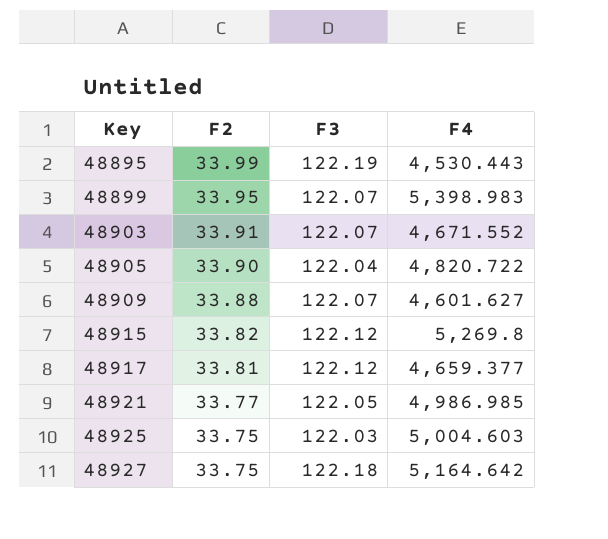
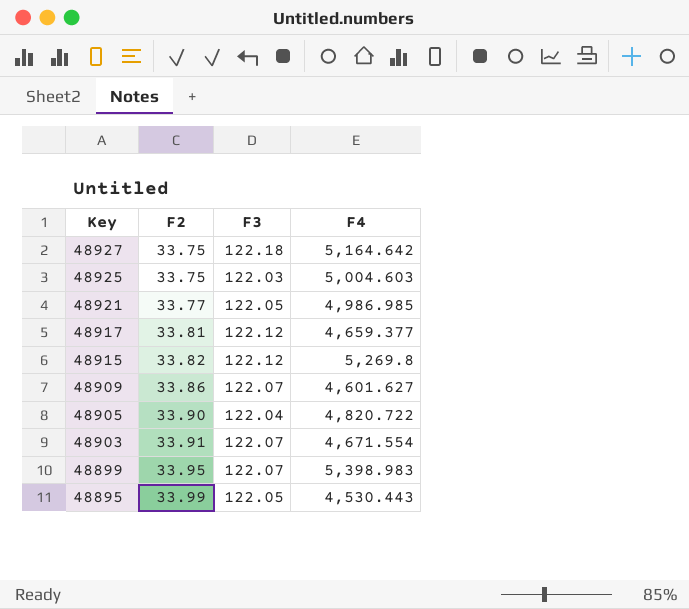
row order: Key ascending -> Key descending
48909 | F2: 33.88 -> 33.86
48903 | F4: 4,671.552 -> 4,671.554
48895 | F3: 122.19 -> 122.05

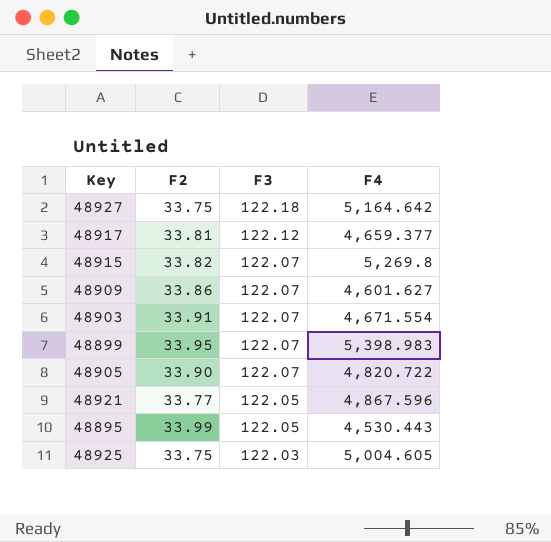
row order: Key descending -> F3 descending
48915 | F3: 122.12 -> 122.07
48905 | F3: 122.04 -> 122.07
48921 | F4: 4,986.985 -> 4,867.596
48925 | F4: 5,004.603 -> 5,004.605

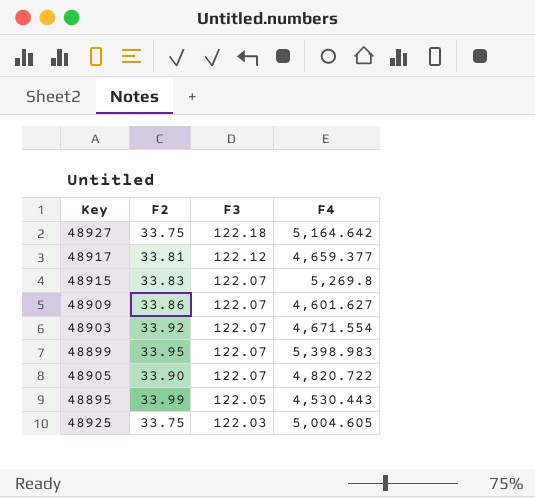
row 48921: 33.77 | 122.05 | 4,867.596 -> none
48915 | F2: 33.82 -> 33.83
48903 | F2: 33.91 -> 33.92

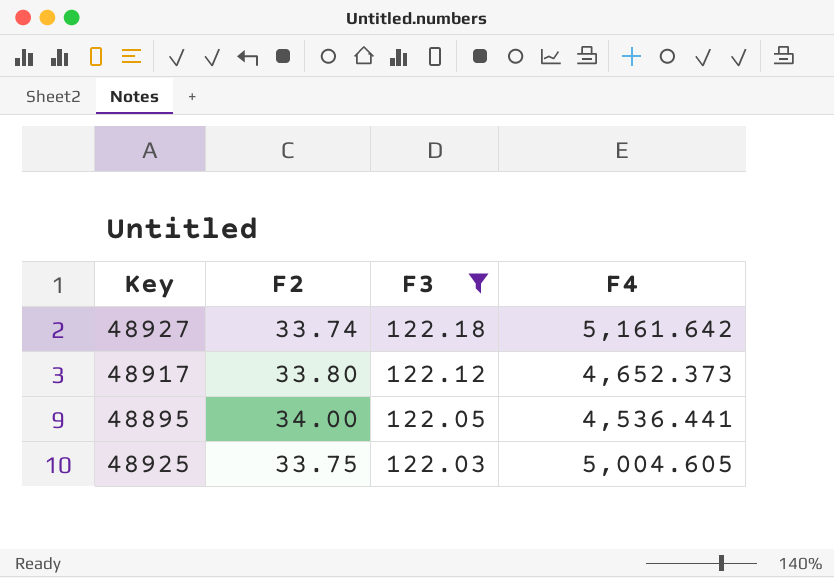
filter: none -> F3 != 122.07
48927 | F2: 33.75 -> 33.74
48927 | F4: 5,164.642 -> 5,161.642
48917 | F2: 33.81 -> 33.80
48917 | F4: 4,659.377 -> 4,652.373
48895 | F2: 33.99 -> 34.00
48895 | F4: 4,530.443 -> 4,536.441

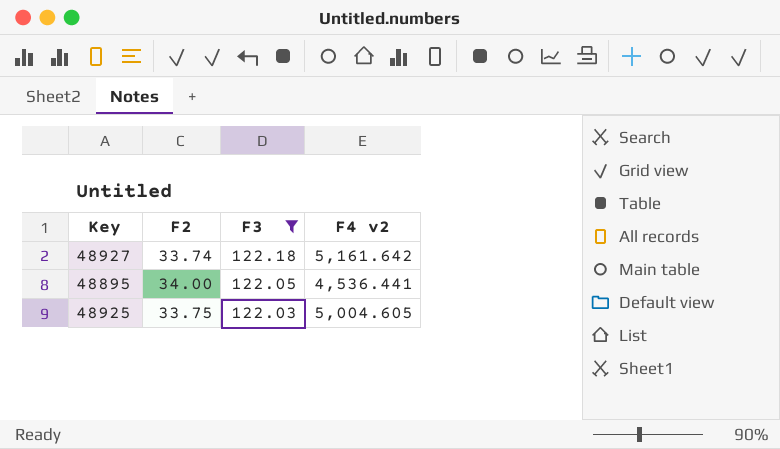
column name: F4 -> F4 v2
row 48917: 33.80 | 122.12 | 4,652.373 -> none

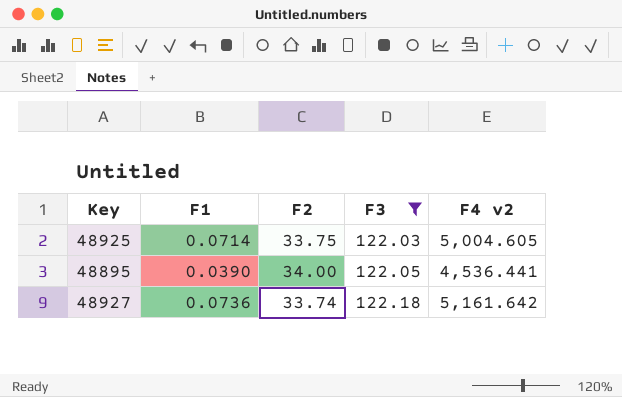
row order: F3 descending -> F3 ascending
column F1 | position: none -> 2

